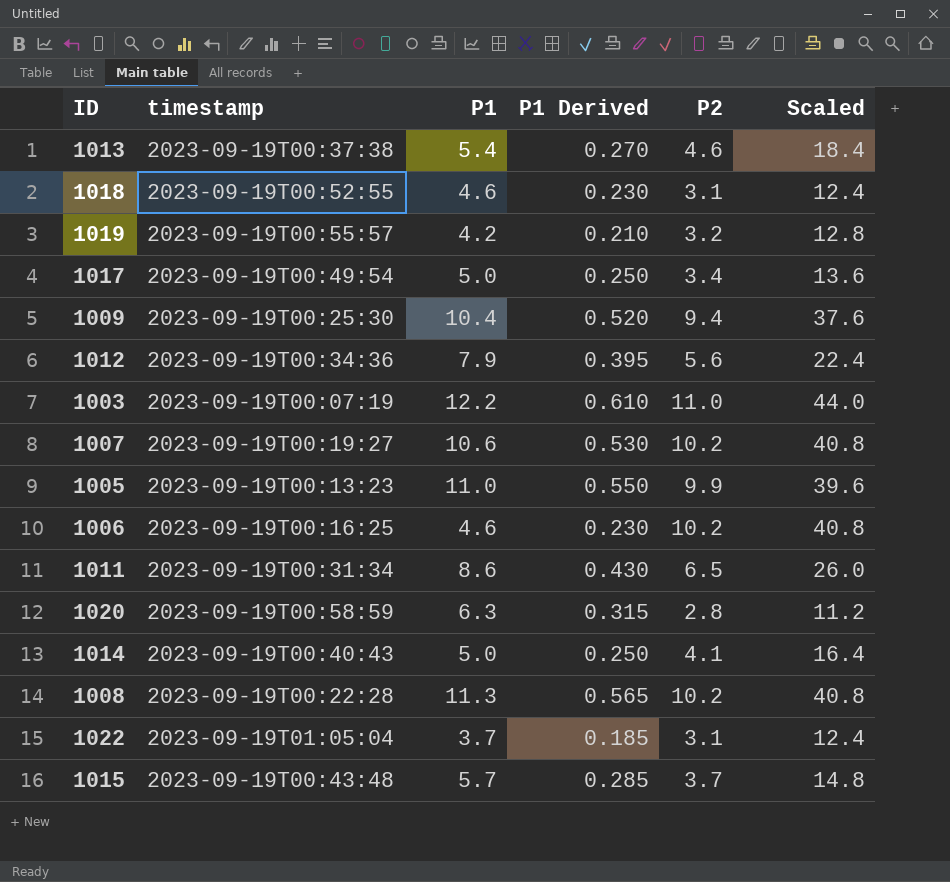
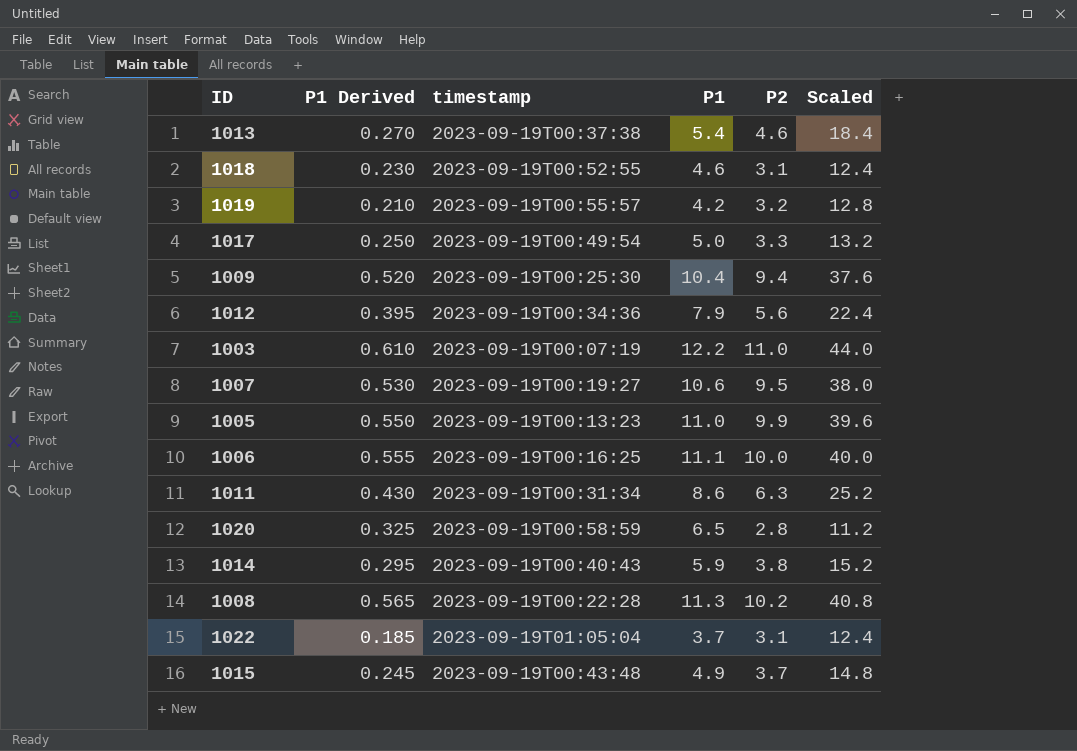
column P1 Derived | position: 4 -> 2
1017 | P2: 3.4 -> 3.3
1017 | Scaled: 13.6 -> 13.2
1007 | P2: 10.2 -> 9.5
1007 | Scaled: 40.8 -> 38.0
1006 | P1 Derived: 0.230 -> 0.555
1006 | P1: 4.6 -> 11.1
1006 | P2: 10.2 -> 10.0
1006 | Scaled: 40.8 -> 40.0
1011 | P2: 6.5 -> 6.3
1011 | Scaled: 26.0 -> 25.2
1020 | P1 Derived: 0.315 -> 0.325
1020 | P1: 6.3 -> 6.5
1014 | P1 Derived: 0.250 -> 0.295
1014 | P1: 5.0 -> 5.9
1014 | P2: 4.1 -> 3.8
1014 | Scaled: 16.4 -> 15.2
1015 | P1 Derived: 0.285 -> 0.245
1015 | P1: 5.7 -> 4.9

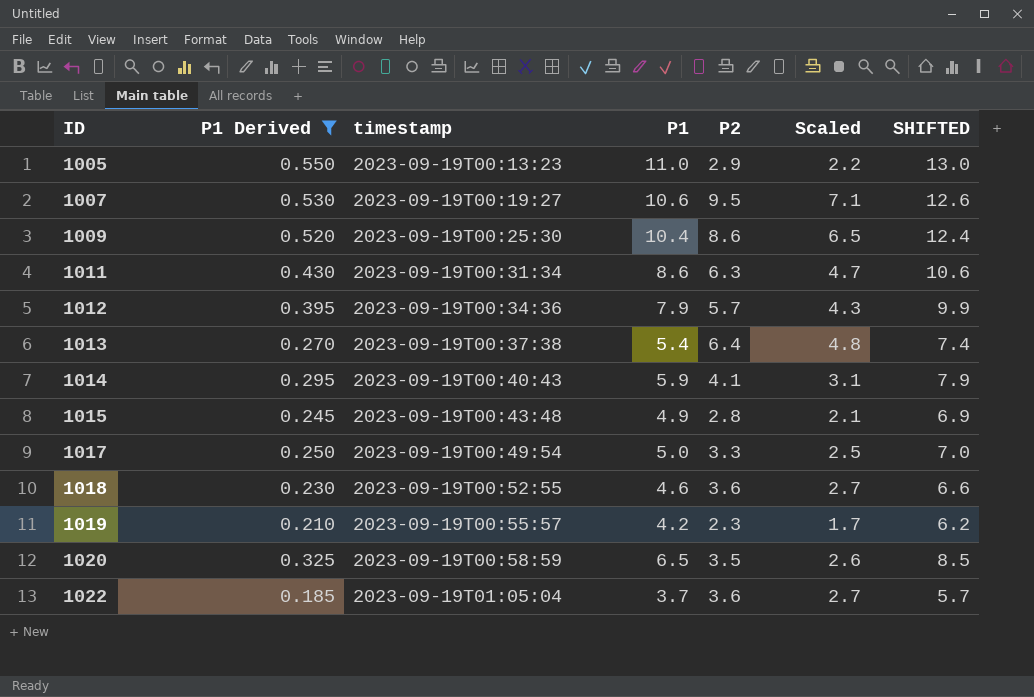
filter: none -> P1 Derived <= 0.550
row order: none -> ID ascending
column Scaled | formula: [P2] * 4 -> [P2] * 0.75
column SHIFTED | formula: none -> [P1] + 2
1005 | P2: 9.9 -> 2.9
1009 | P2: 9.4 -> 8.6
1012 | P2: 5.6 -> 5.7
1013 | P2: 4.6 -> 6.4
1014 | P2: 3.8 -> 4.1
1015 | P2: 3.7 -> 2.8
1018 | P2: 3.1 -> 3.6
1019 | P2: 3.2 -> 2.3
1020 | P2: 2.8 -> 3.5
1022 | P2: 3.1 -> 3.6

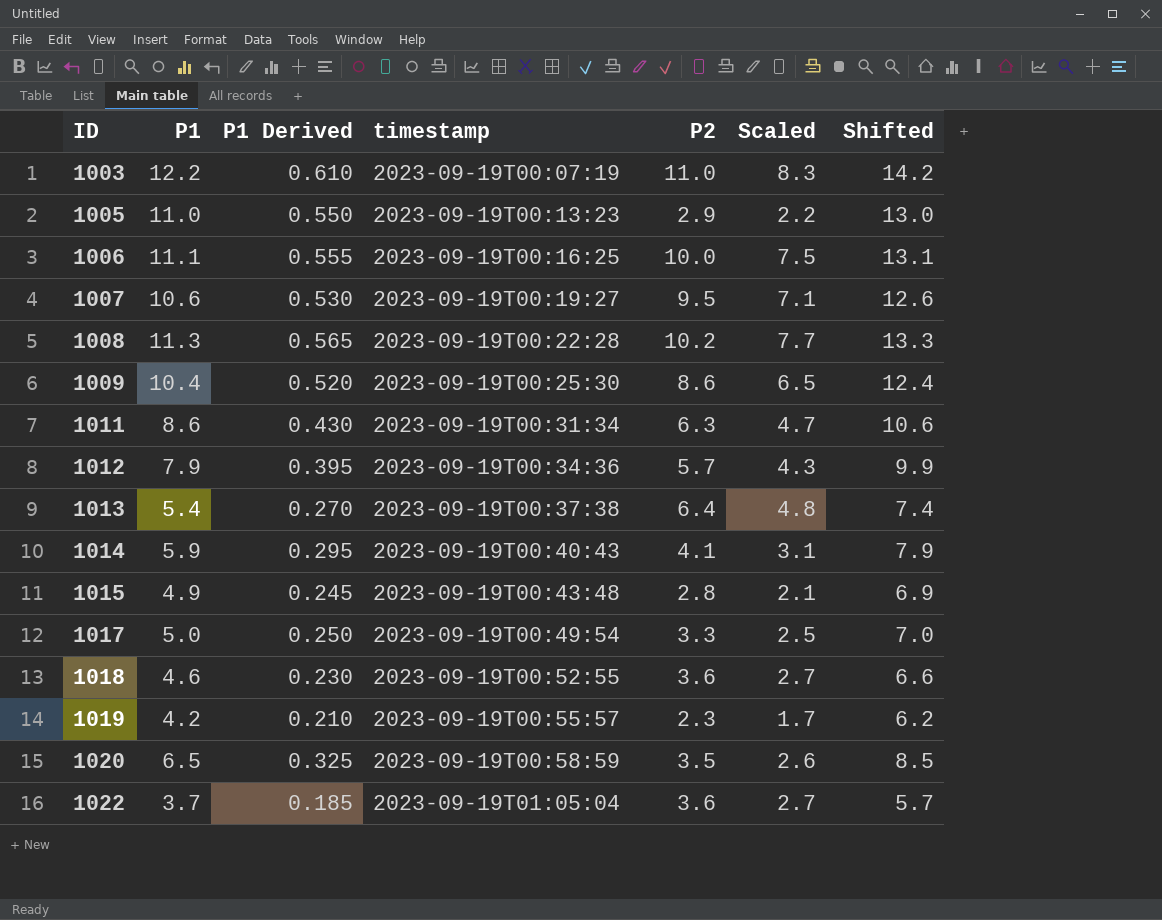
filter: P1 Derived <= 0.550 -> none
column P1 | position: 4 -> 2
column name: SHIFTED -> Shifted

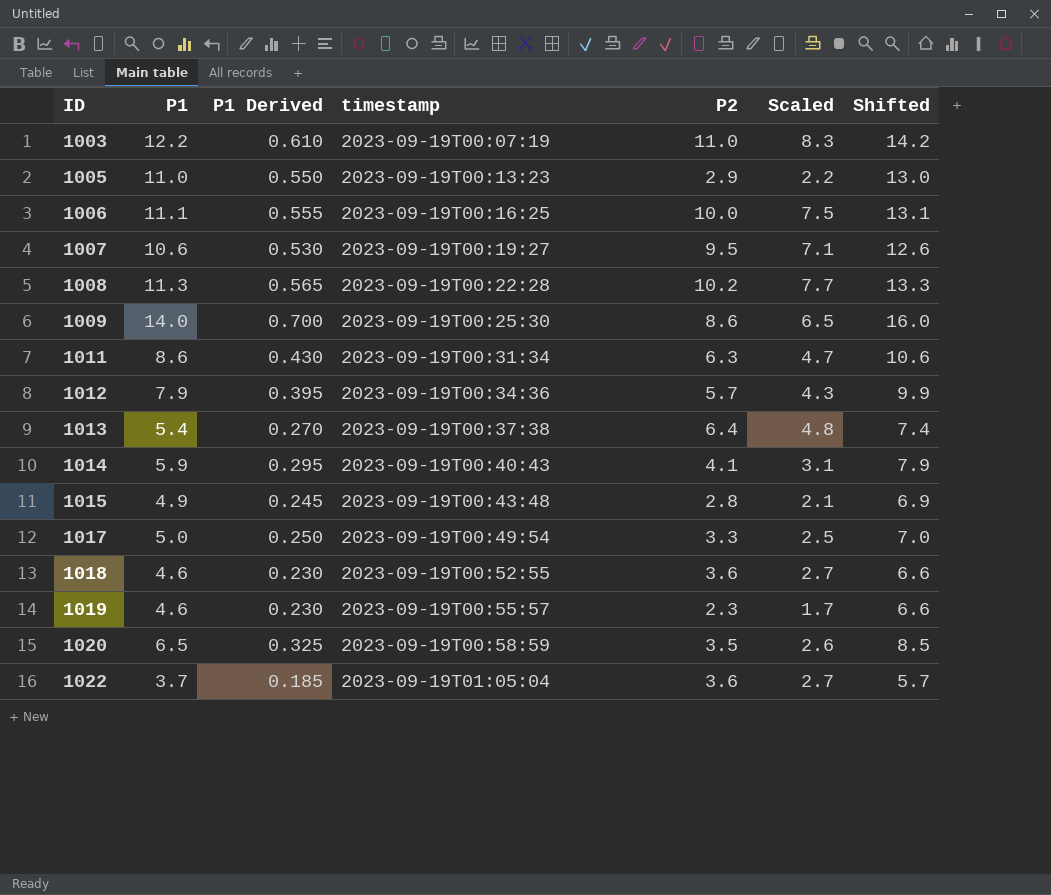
1009 | P1: 10.4 -> 14.0
1009 | P1 Derived: 0.520 -> 0.700
1009 | Shifted: 12.4 -> 16.0
1019 | P1: 4.2 -> 4.6
1019 | P1 Derived: 0.210 -> 0.230
1019 | Shifted: 6.2 -> 6.6

